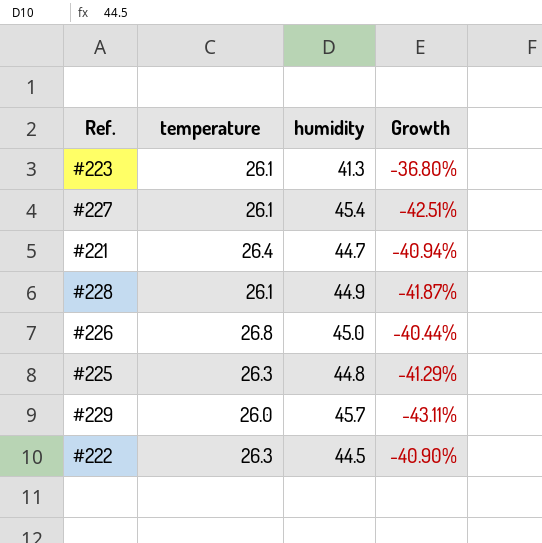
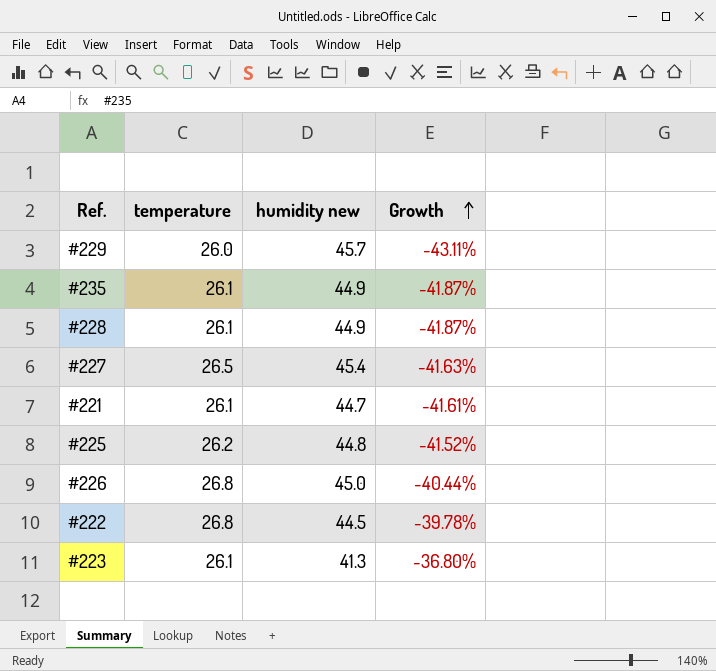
row order: none -> Growth ascending
column name: humidity -> humidity new
row #235: none -> 26.1 | 44.9 | -41.87%
#227 | temperature: 26.1 -> 26.5
#227 | Growth: -42.51% -> -41.63%
#221 | temperature: 26.4 -> 26.1
#221 | Growth: -40.94% -> -41.61%
#225 | temperature: 26.3 -> 26.2
#225 | Growth: -41.29% -> -41.52%
#222 | temperature: 26.3 -> 26.8
#222 | Growth: -40.90% -> -39.78%

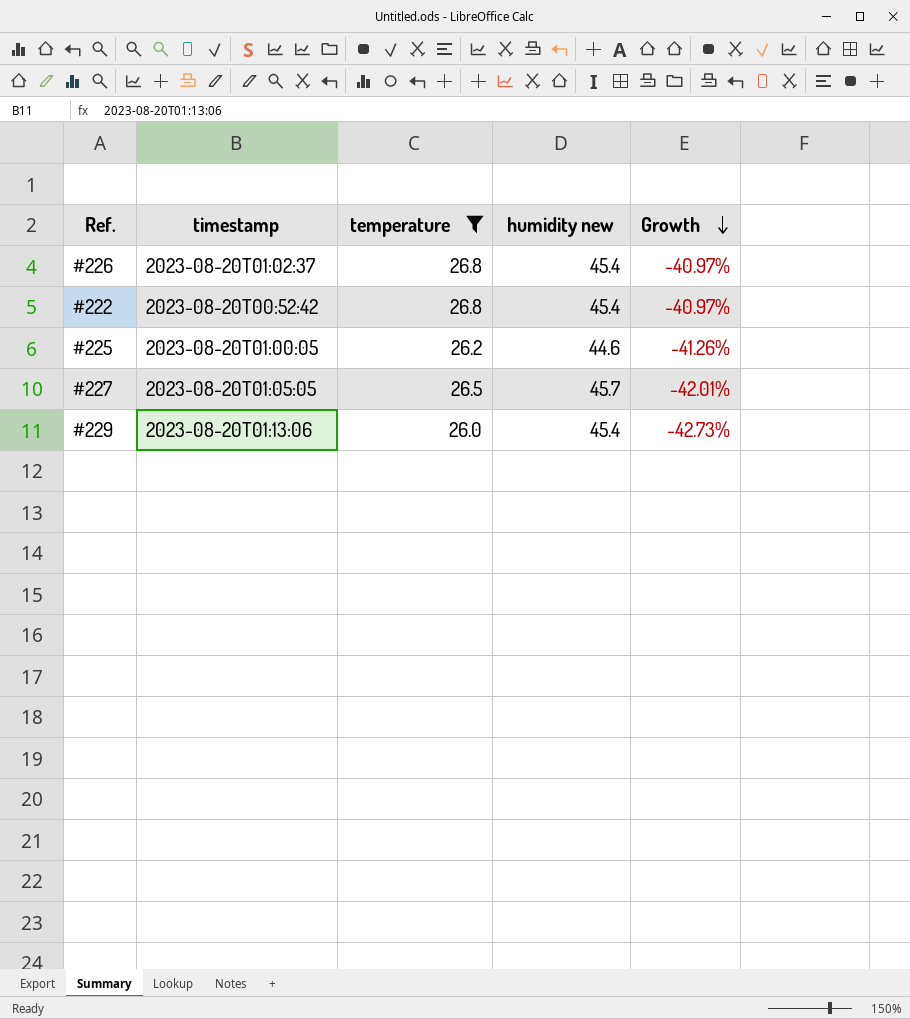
filter: none -> temperature != 26.1
row order: Growth ascending -> Growth descending
column timestamp | position: none -> 2
#226 | humidity new: 45.0 -> 45.4
#226 | Growth: -40.44% -> -40.97%
#222 | humidity new: 44.5 -> 45.4
#222 | Growth: -39.78% -> -40.97%
#225 | humidity new: 44.8 -> 44.6
#225 | Growth: -41.52% -> -41.26%
#227 | humidity new: 45.4 -> 45.7
#227 | Growth: -41.63% -> -42.01%
#229 | humidity new: 45.7 -> 45.4
#229 | Growth: -43.11% -> -42.73%

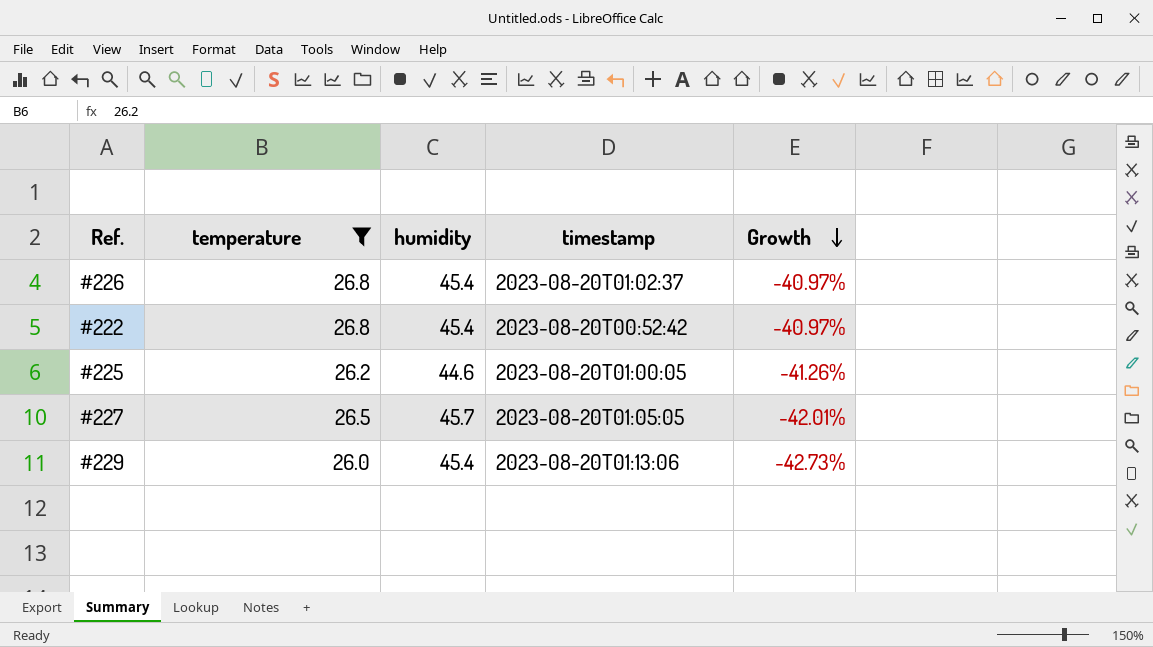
column name: humidity new -> humidity
column timestamp | position: 2 -> 4

